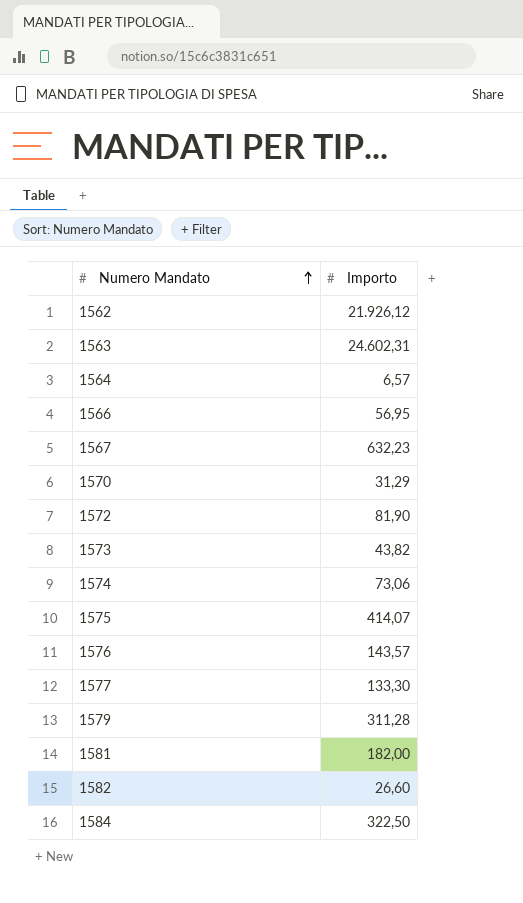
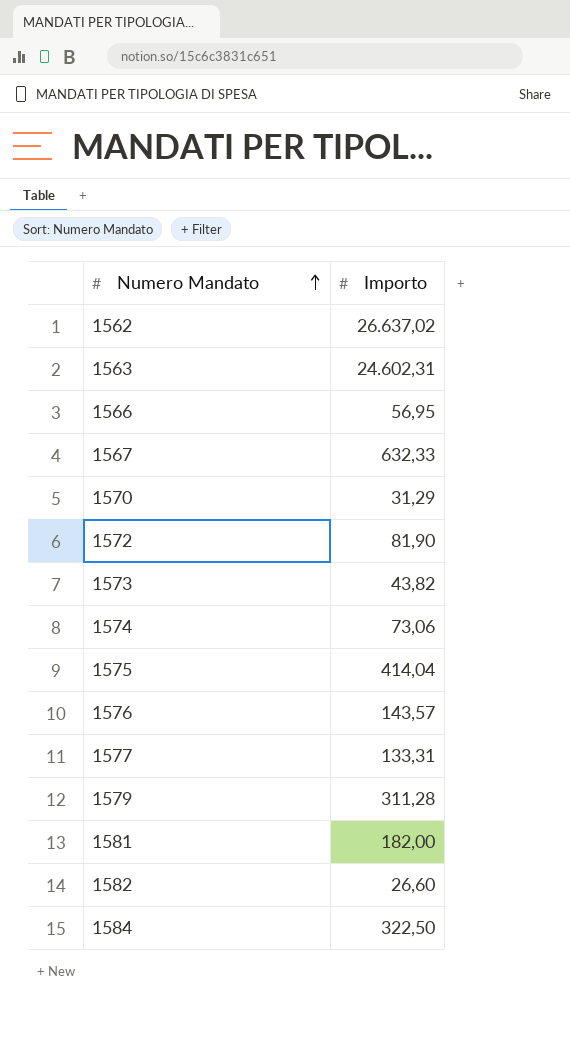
row 1564: 6,57 -> none
1562 | Importo: 21.926,12 -> 26.637,02
1567 | Importo: 632,23 -> 632,33
1575 | Importo: 414,07 -> 414,04
1577 | Importo: 133,30 -> 133,31

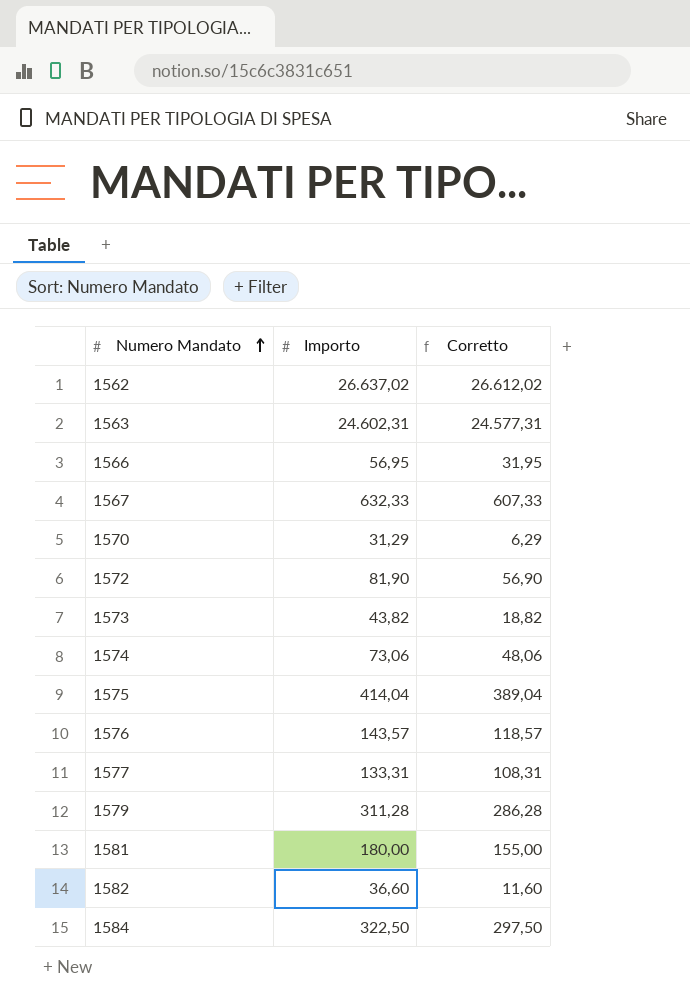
column Corretto | formula: none -> [Importo] - 25
1581 | Importo: 182,00 -> 180,00
1582 | Importo: 26,60 -> 36,60

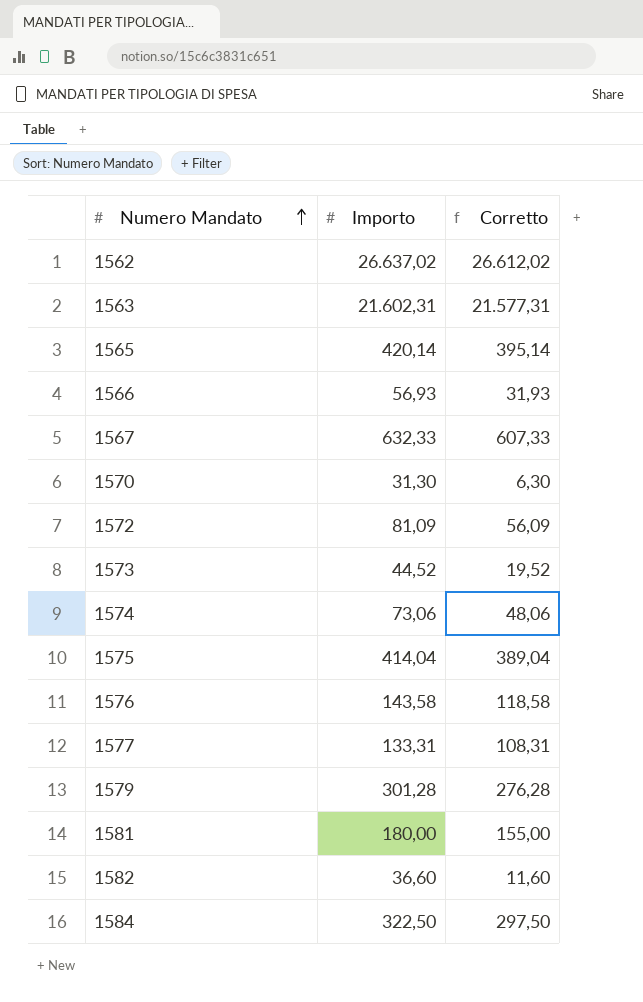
1563 | Importo: 24.602,31 -> 21.602,31
1563 | Corretto: 24.577,31 -> 21.577,31
row 1565: none -> 420,14 | 395,14
1566 | Importo: 56,95 -> 56,93
1566 | Corretto: 31,95 -> 31,93
1570 | Importo: 31,29 -> 31,30
1570 | Corretto: 6,29 -> 6,30
1572 | Importo: 81,90 -> 81,09
1572 | Corretto: 56,90 -> 56,09
1573 | Importo: 43,82 -> 44,52
1573 | Corretto: 18,82 -> 19,52
1576 | Importo: 143,57 -> 143,58
1576 | Corretto: 118,57 -> 118,58
1579 | Importo: 311,28 -> 301,28
1579 | Corretto: 286,28 -> 276,28

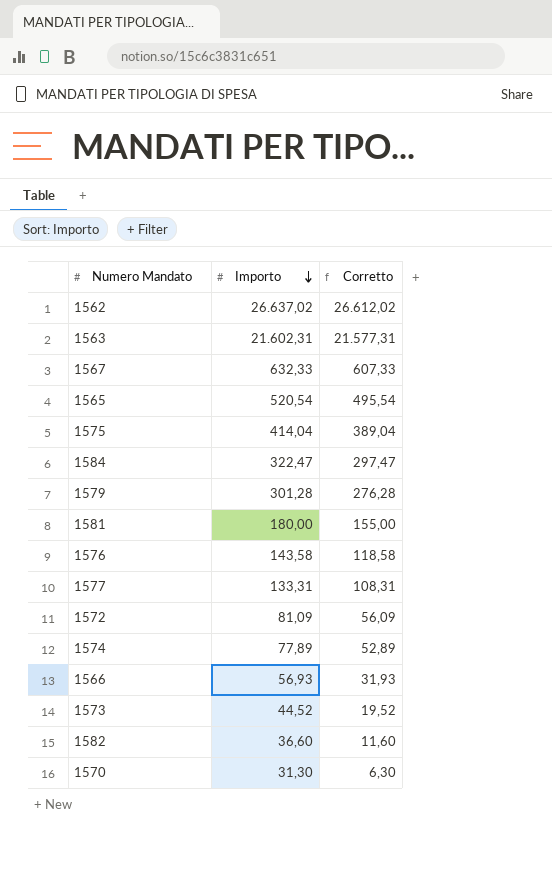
row order: Numero Mandato ascending -> Importo descending
1565 | Importo: 420,14 -> 520,54
1565 | Corretto: 395,14 -> 495,54
1584 | Importo: 322,50 -> 322,47
1584 | Corretto: 297,50 -> 297,47
1574 | Importo: 73,06 -> 77,89
1574 | Corretto: 48,06 -> 52,89

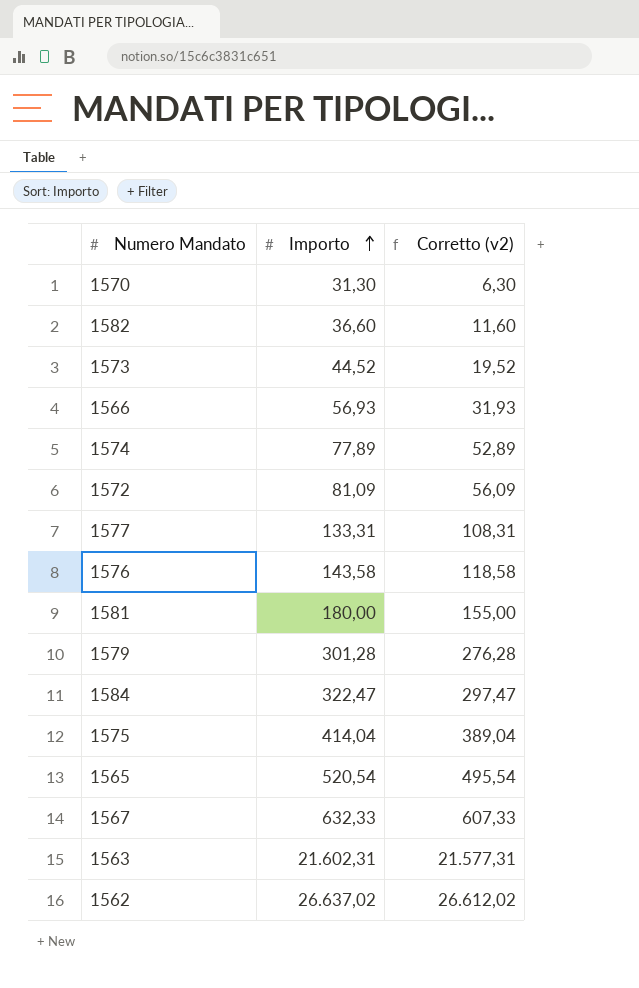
row order: Importo descending -> Importo ascending
column name: Corretto -> Corretto (v2)

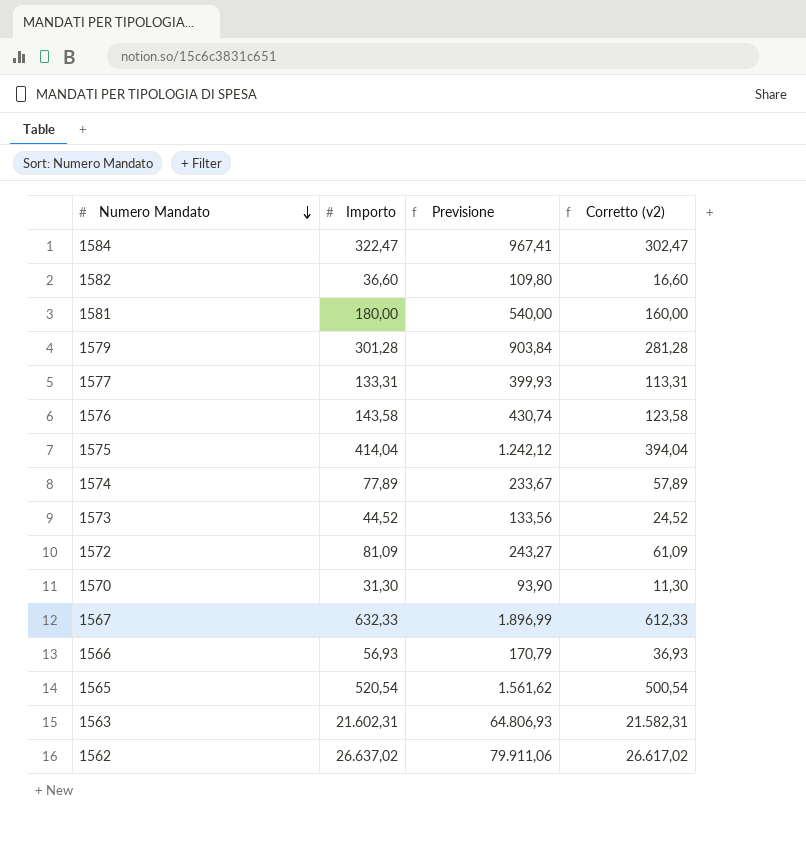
row order: Importo ascending -> Numero Mandato descending
column Previsione | formula: none -> [Importo] * 3
column Corretto (v2) | formula: [Importo] - 25 -> [Importo] - 20

